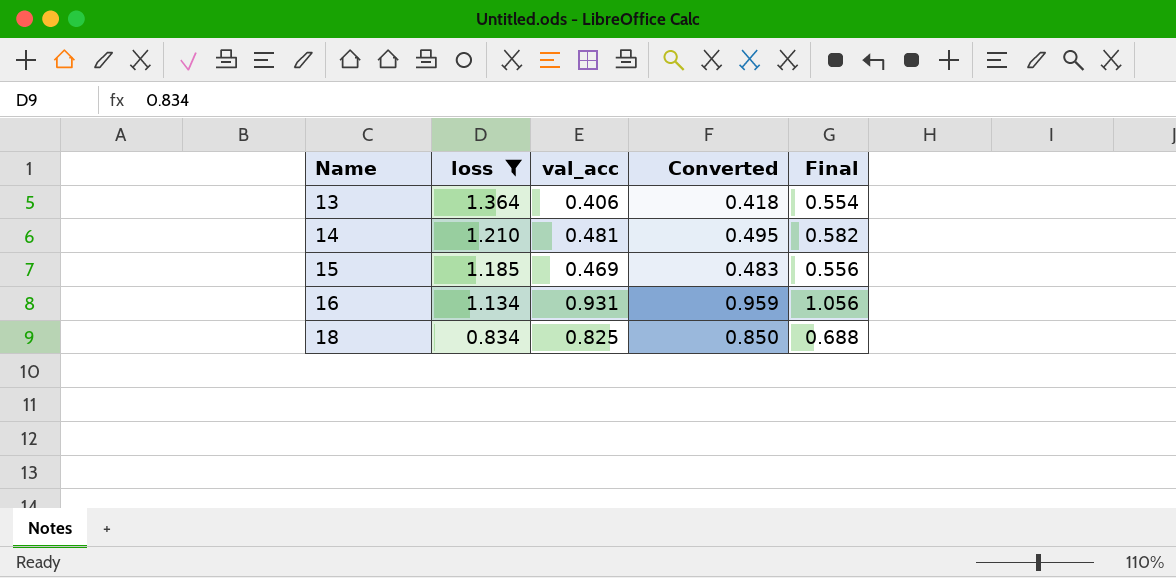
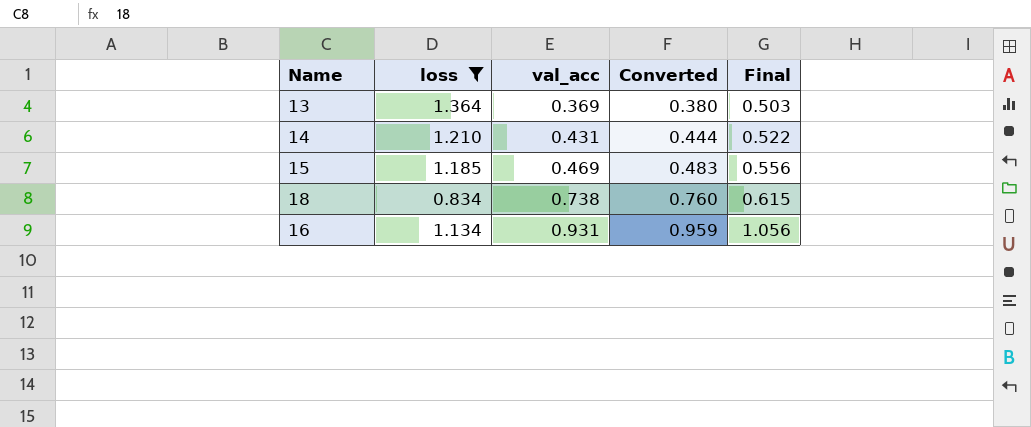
row order: Name ascending -> val_acc ascending
13 | val_acc: 0.406 -> 0.369
13 | Converted: 0.418 -> 0.380
13 | Final: 0.554 -> 0.503
14 | val_acc: 0.481 -> 0.431
14 | Converted: 0.495 -> 0.444
14 | Final: 0.582 -> 0.522
18 | val_acc: 0.825 -> 0.738
18 | Converted: 0.850 -> 0.760
18 | Final: 0.688 -> 0.615

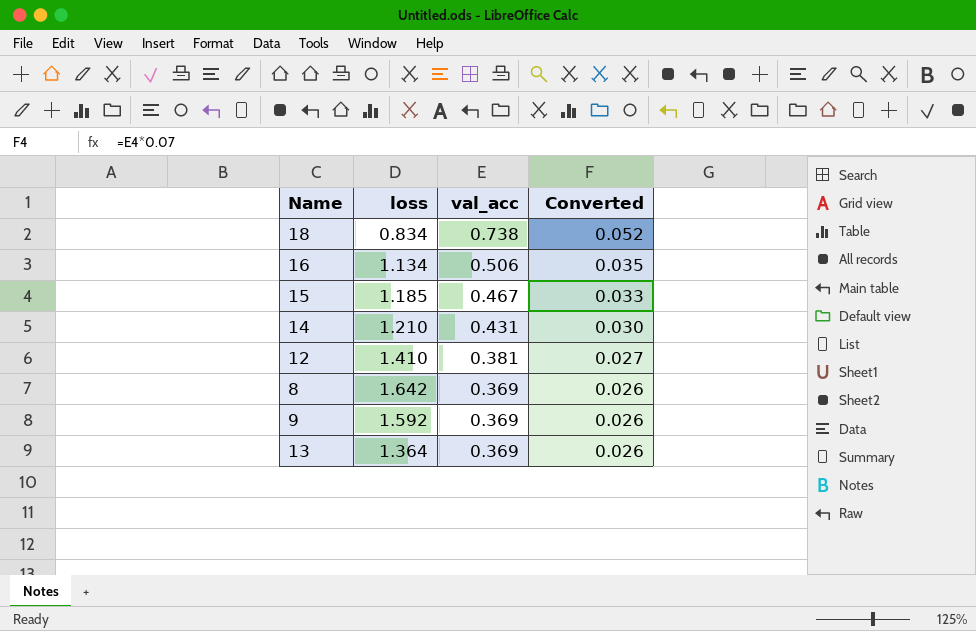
filter: loss <= 1.364 -> none
row order: val_acc ascending -> val_acc descending
column Final | formula: [loss] * [val_acc] -> none
column Converted | formula: [val_acc] * 1.03 -> [val_acc] * 0.07
16 | val_acc: 0.931 -> 0.506
15 | val_acc: 0.469 -> 0.467

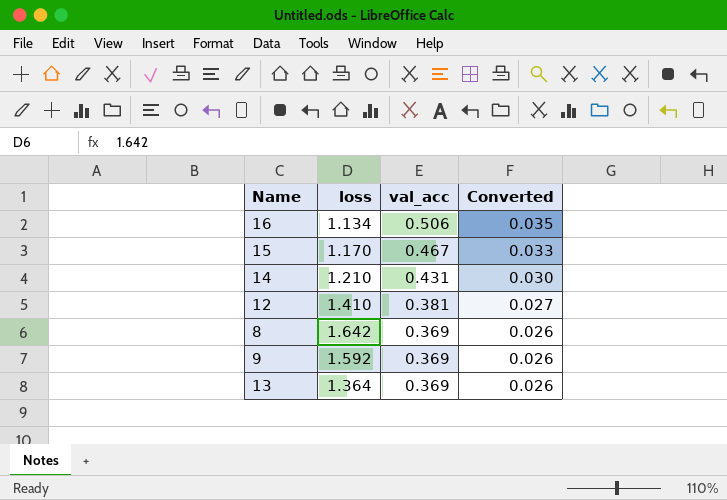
row 18: 0.834 | 0.738 | 0.052 -> none
15 | loss: 1.185 -> 1.170

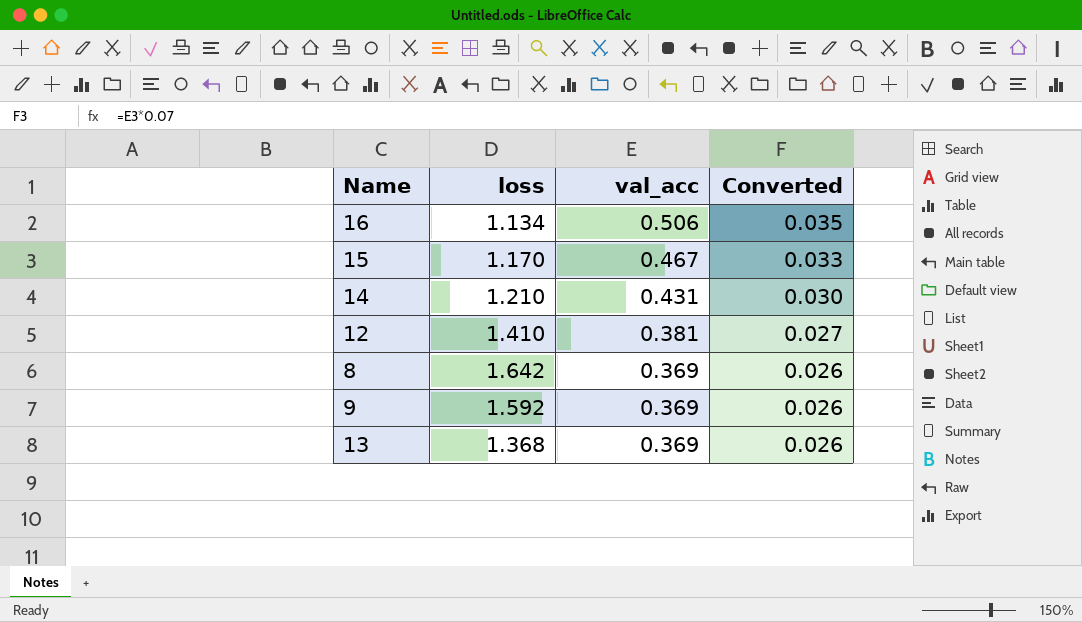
13 | loss: 1.364 -> 1.368

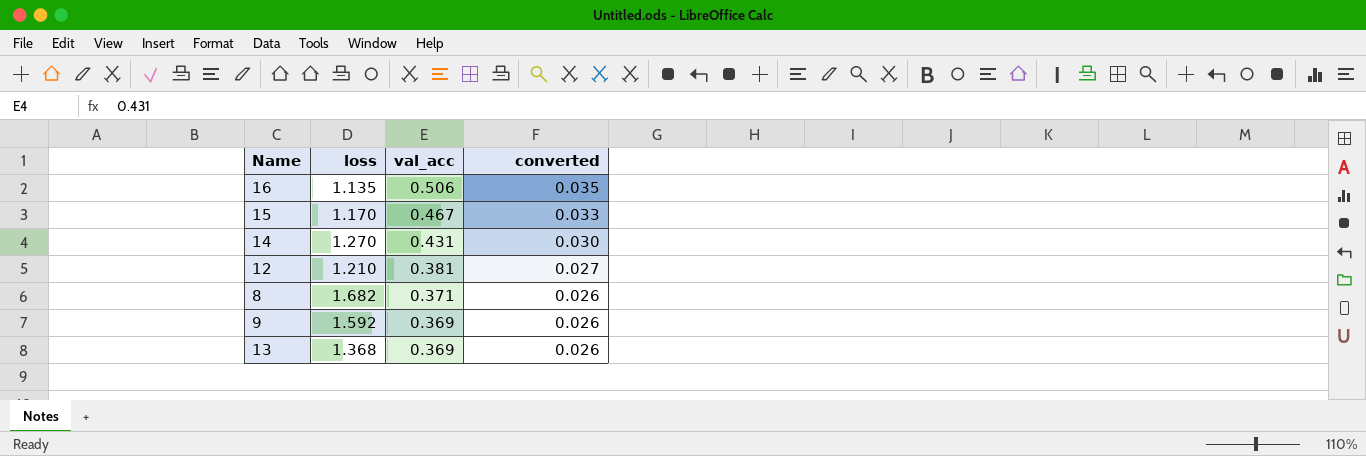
column name: Converted -> converted
16 | loss: 1.134 -> 1.135
14 | loss: 1.210 -> 1.270
12 | loss: 1.410 -> 1.210
8 | loss: 1.642 -> 1.682
8 | val_acc: 0.369 -> 0.371

